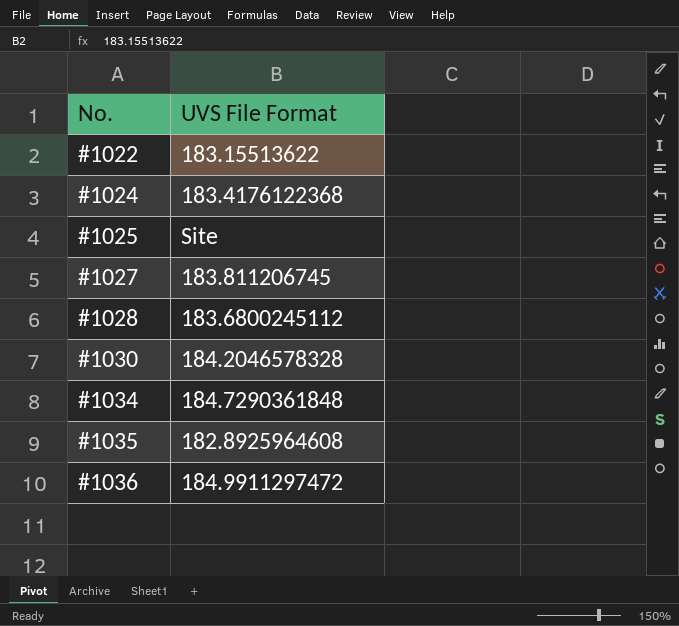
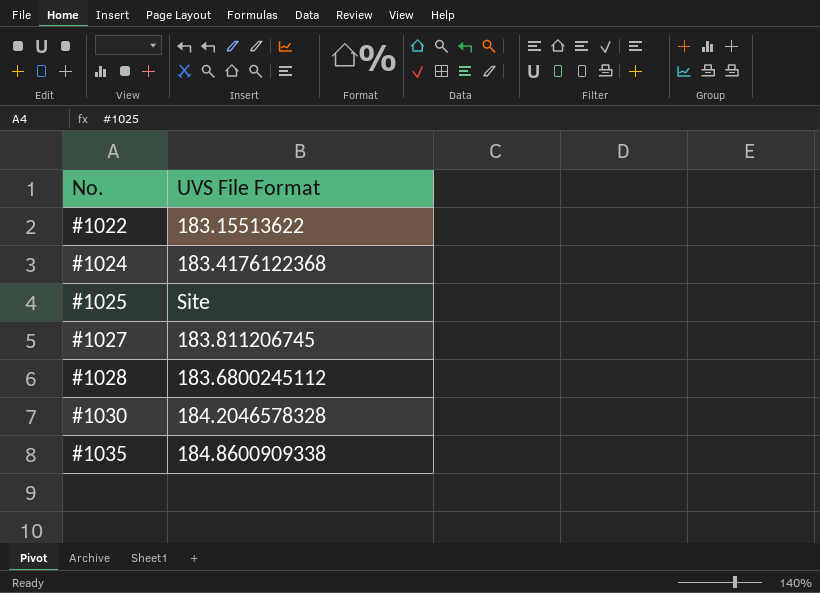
row #1034: 184.7290361848 -> none
row #1036: 184.9911297472 -> none
#1035 | UVS File Format: 182.8925964608 -> 184.8600909338

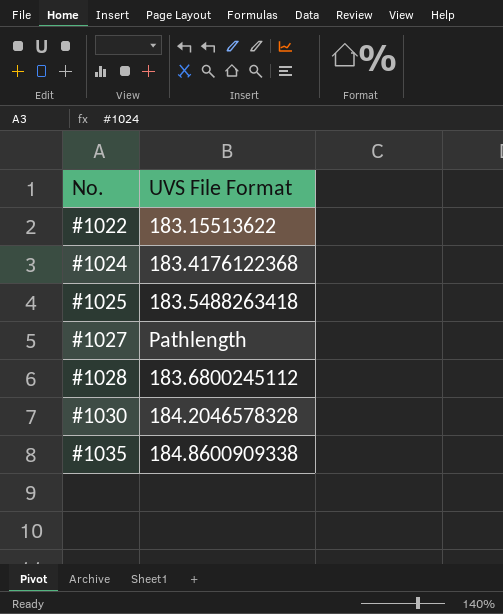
#1025 | UVS File Format: Site -> 183.5488263418
#1027 | UVS File Format: 183.811206745 -> Pathlength

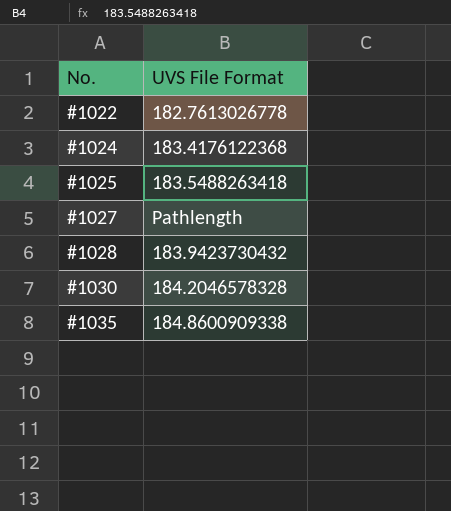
#1022 | UVS File Format: 183.15513622 -> 182.7613026778
#1028 | UVS File Format: 183.6800245112 -> 183.9423730432

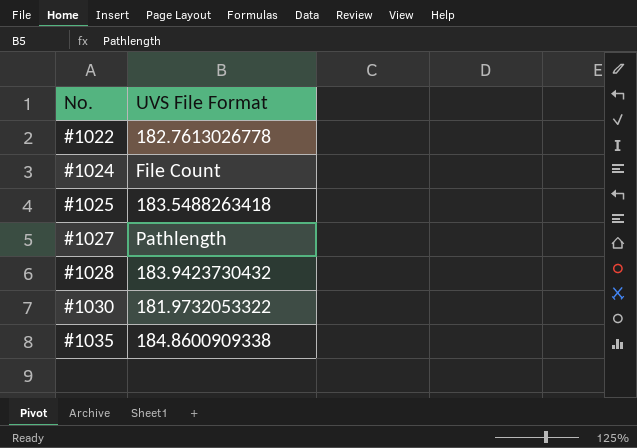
#1024 | UVS File Format: 183.4176122368 -> File Count
#1030 | UVS File Format: 184.2046578328 -> 181.9732053322

